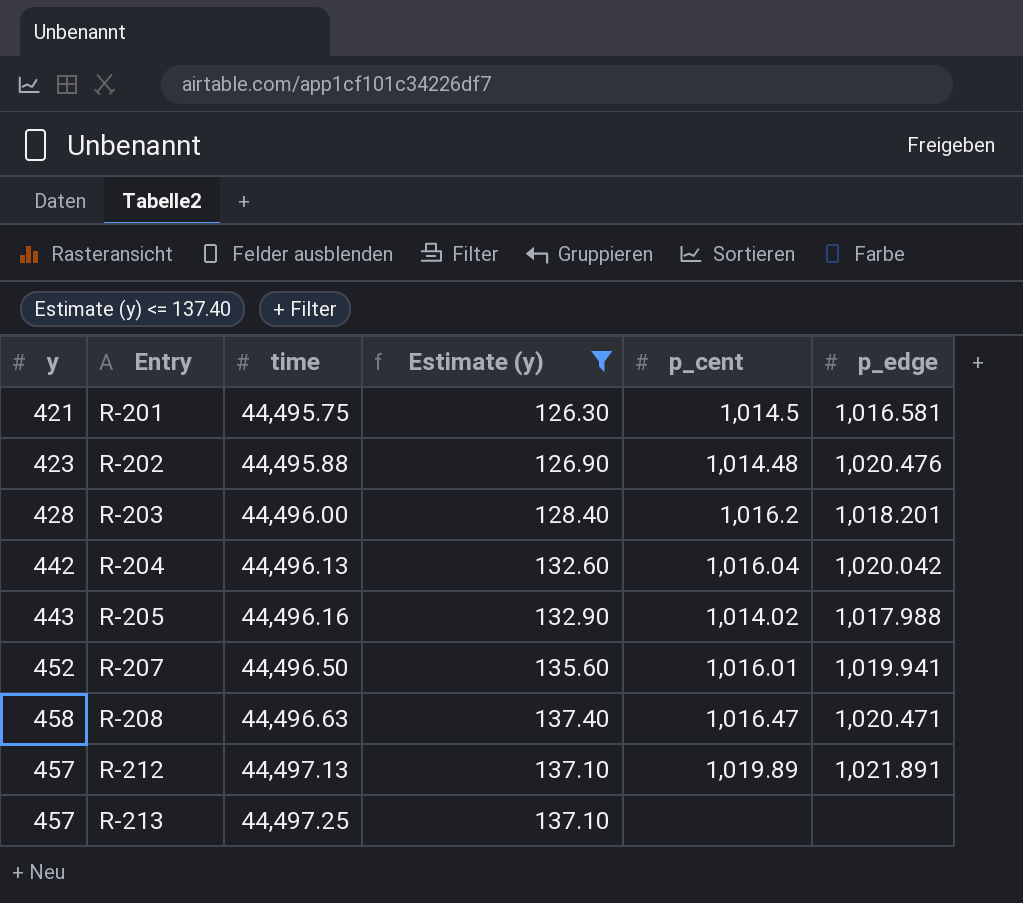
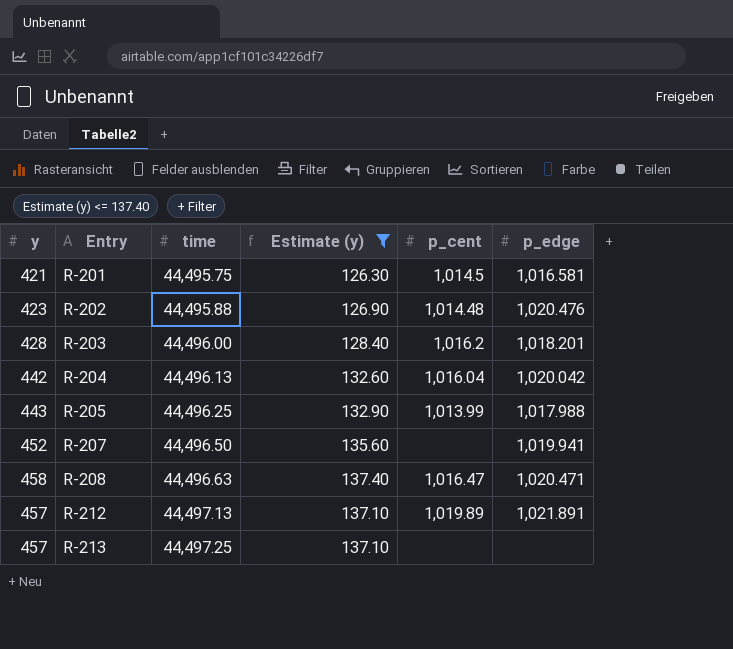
R-205 | time: 44,496.16 -> 44,496.25
R-205 | p_cent: 1,014.02 -> 1,013.99
R-207 | p_cent: 1,016.01 -> none

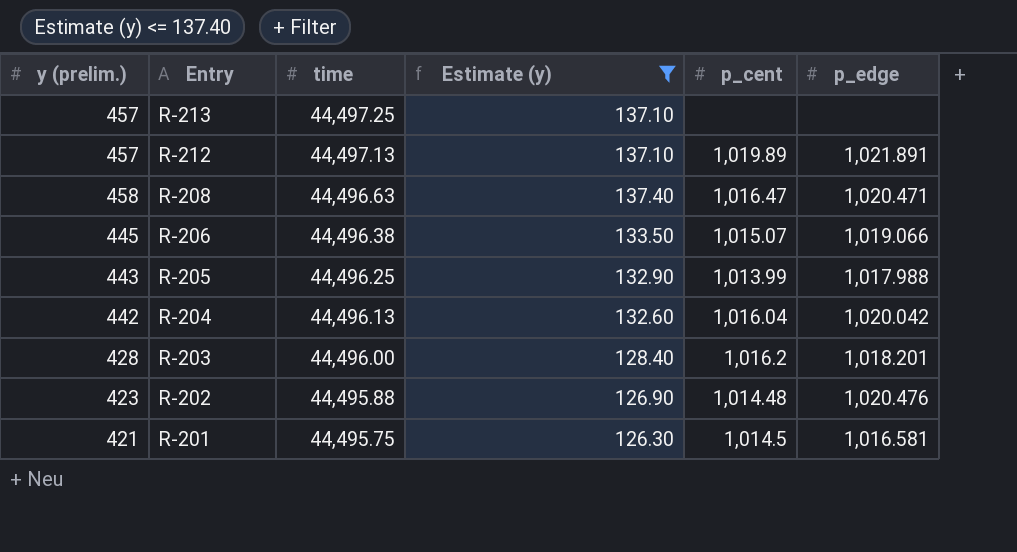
row order: Entry ascending -> Entry descending
column name: y -> y (prelim.)
row R-207: 452 | 44,496.50 | 135.60 | none | 1,019.941 -> none
row R-206: none -> 445 | 44,496.38 | 133.50 | 1,015.07 | 1,019.066

